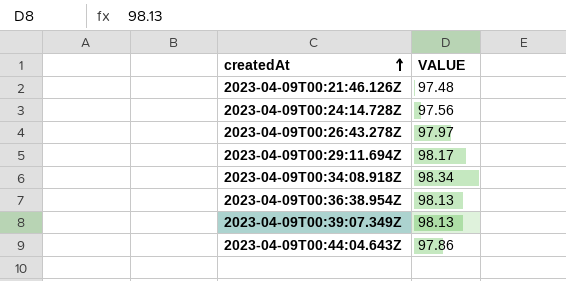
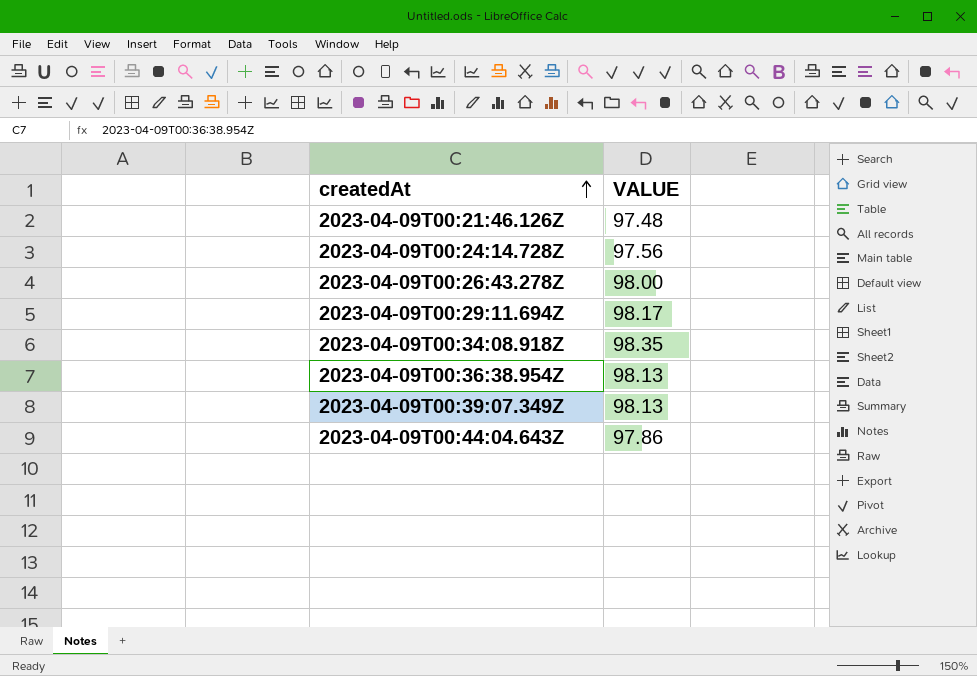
2023-04-09T00:26:43.278Z | VALUE: 97.97 -> 98.00
2023-04-09T00:34:08.918Z | VALUE: 98.34 -> 98.35

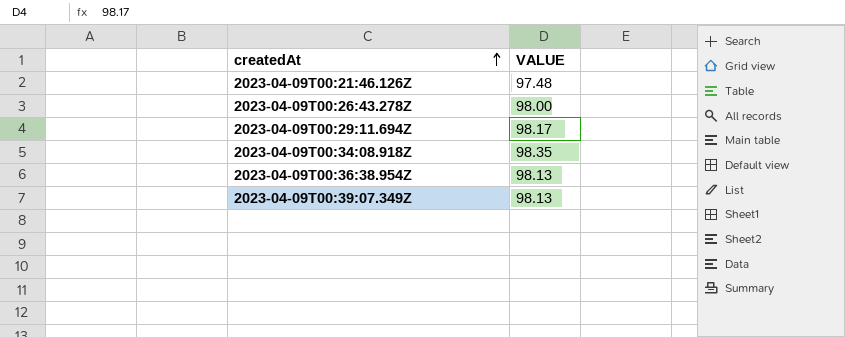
row 2023-04-09T00:24:14.728Z: 97.56 -> none
row 2023-04-09T00:44:04.643Z: 97.86 -> none

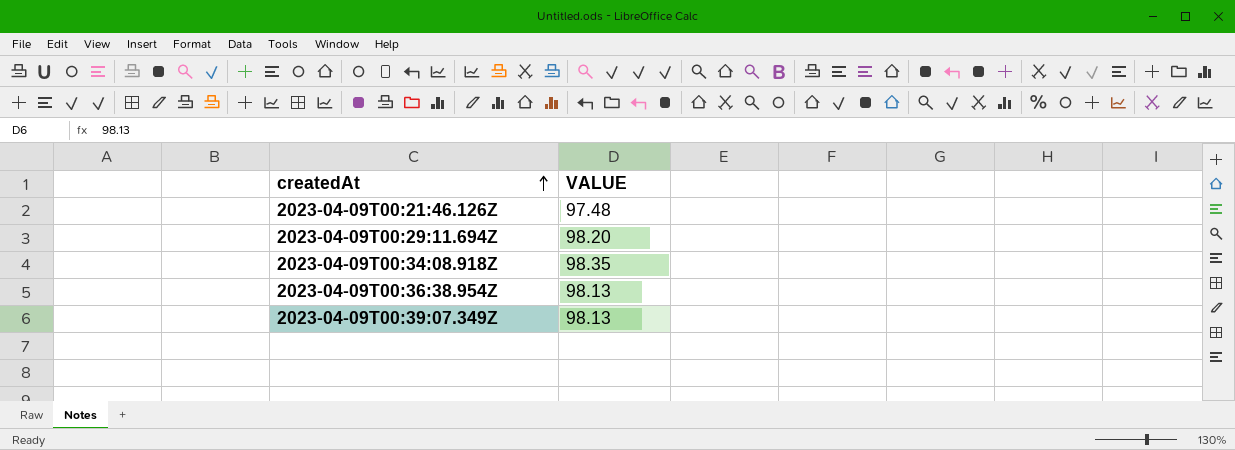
row 2023-04-09T00:26:43.278Z: 98.00 -> none
2023-04-09T00:29:11.694Z | VALUE: 98.17 -> 98.20

